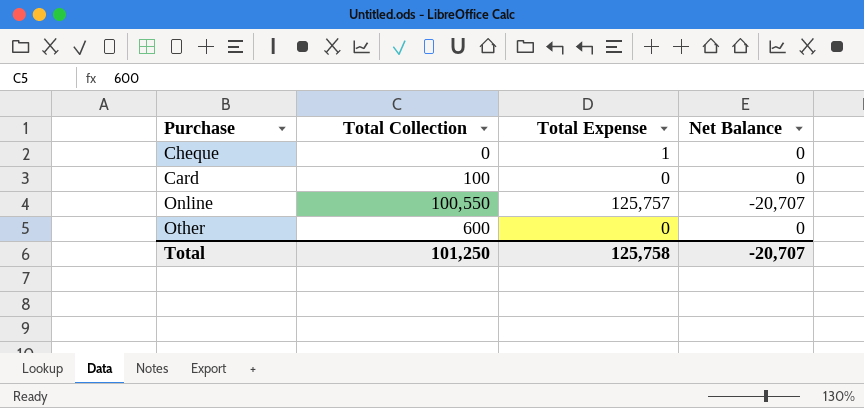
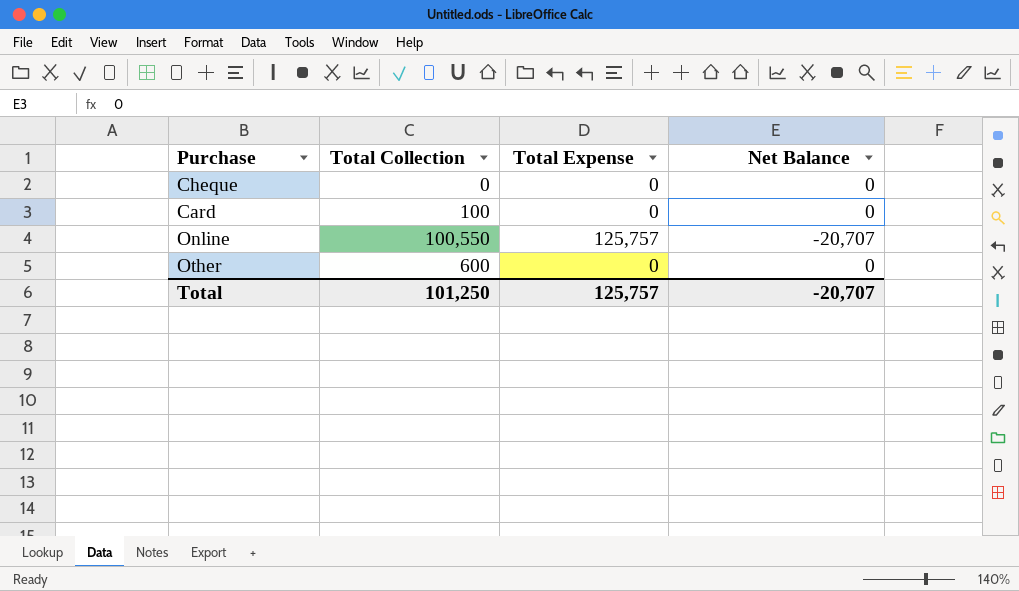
Cheque | Total Expense: 1 -> 0
Total | Total Expense: 125,758 -> 125,757

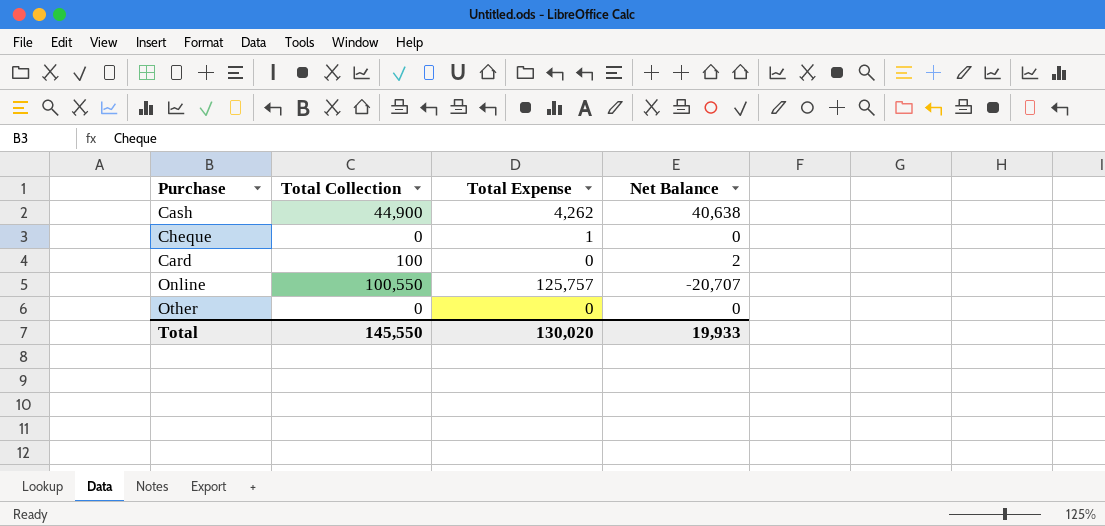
row Cash: none -> 44,900 | 4,262 | 40,638
Cheque | Total Expense: 0 -> 1
Card | Net Balance: 0 -> 2
Other | Total Collection: 600 -> 0
Total | Total Collection: 101,250 -> 145,550
Total | Total Expense: 125,757 -> 130,020
Total | Net Balance: -20,707 -> 19,933

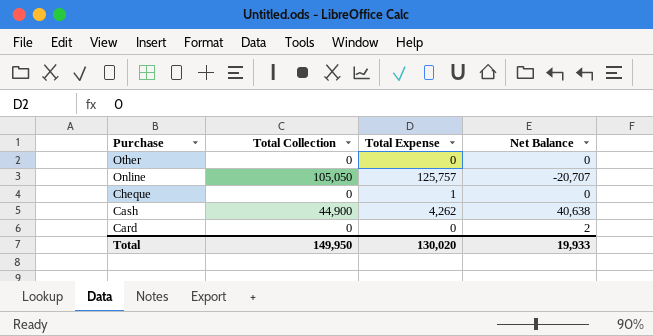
row order: none -> Purchase descending
Online | Total Collection: 100,550 -> 105,050
Card | Total Collection: 100 -> 0
Total | Total Collection: 145,550 -> 149,950

